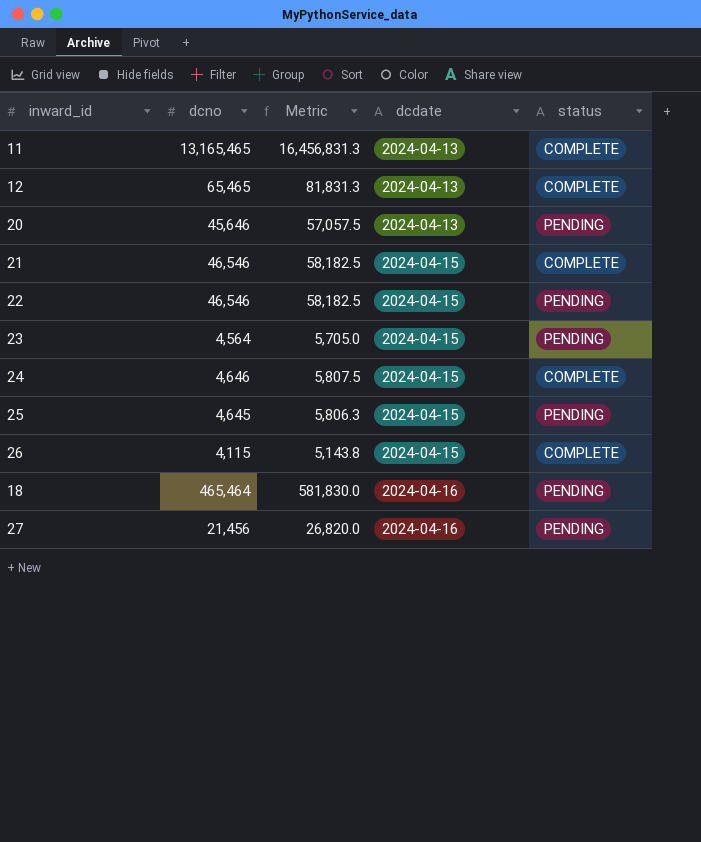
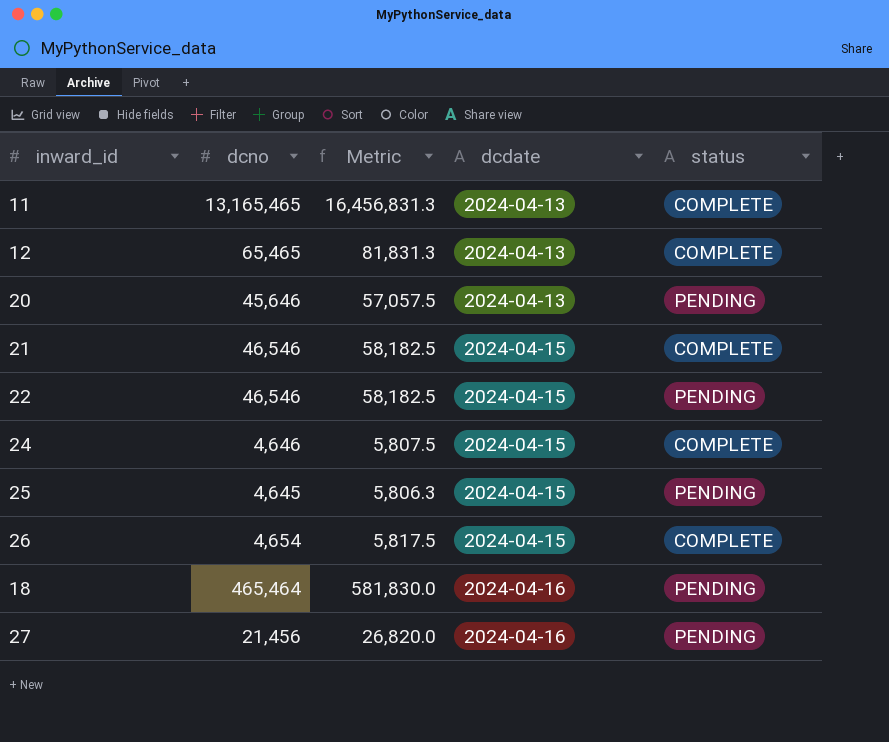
row 23: 4,564 | 5,705.0 | 2024-04-15 | PENDING -> none
26 | dcno: 4,115 -> 4,654
26 | Metric: 5,143.8 -> 5,817.5

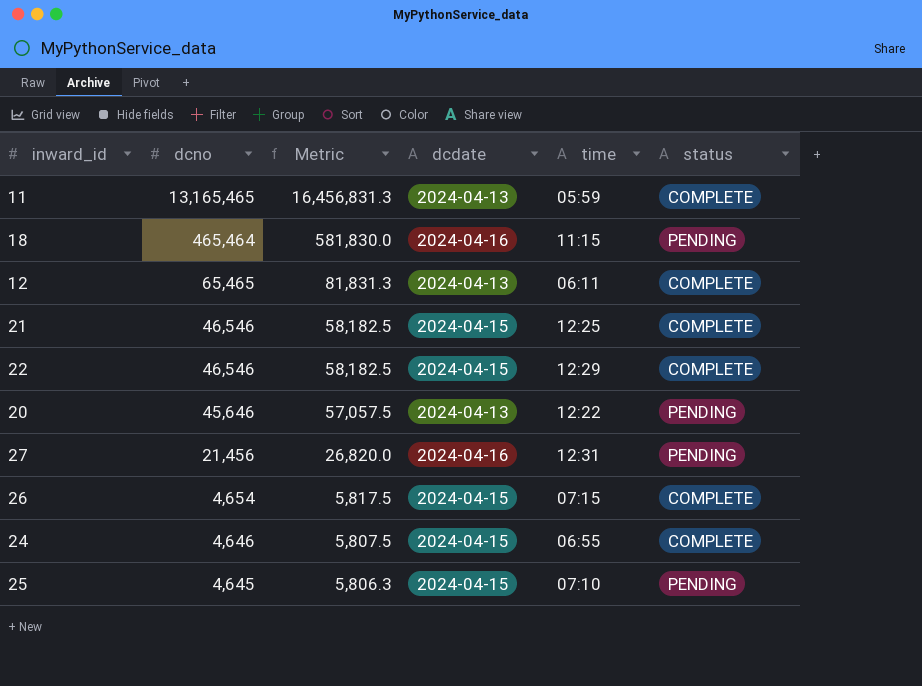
row order: dcdate ascending -> dcno descending
column time | position: none -> 5
22 | status: PENDING -> COMPLETE

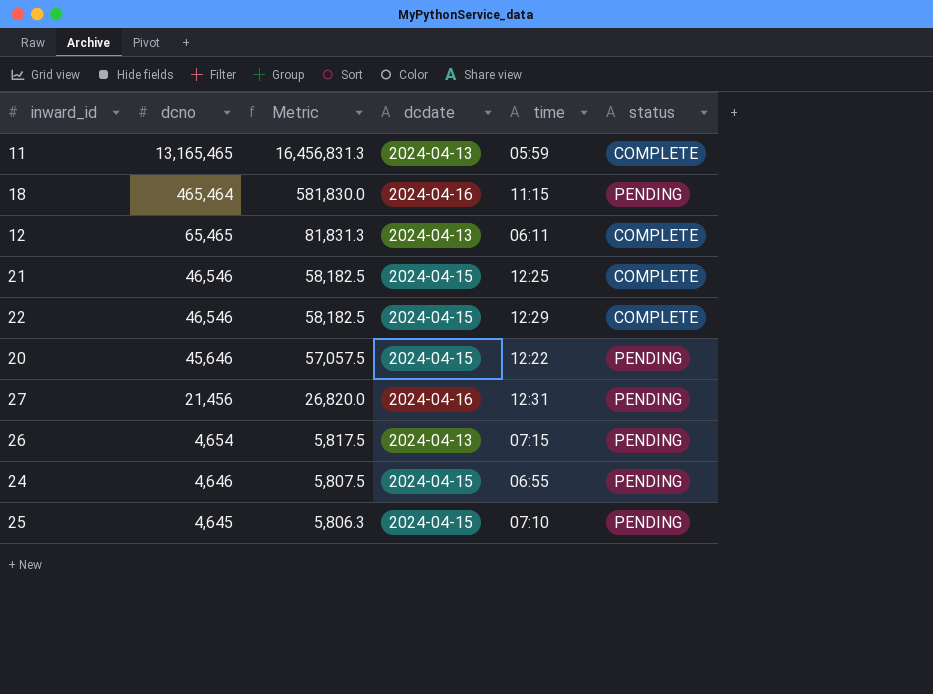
20 | dcdate: 2024-04-13 -> 2024-04-15
26 | dcdate: 2024-04-15 -> 2024-04-13
26 | status: COMPLETE -> PENDING
24 | status: COMPLETE -> PENDING

